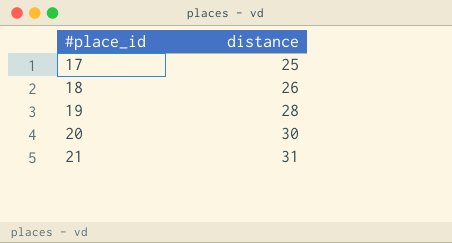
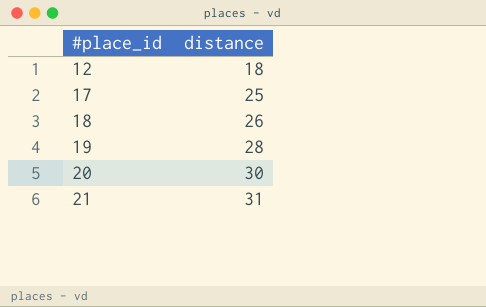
row 12: none -> 18

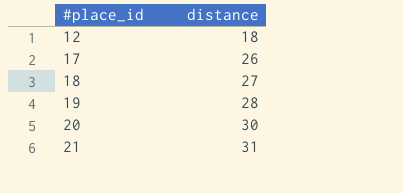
17 | distance: 25 -> 26
18 | distance: 26 -> 27

